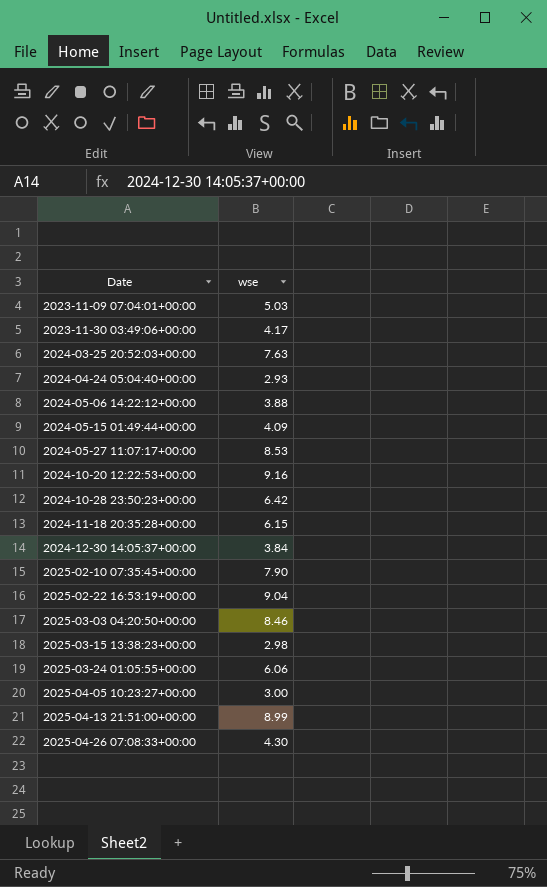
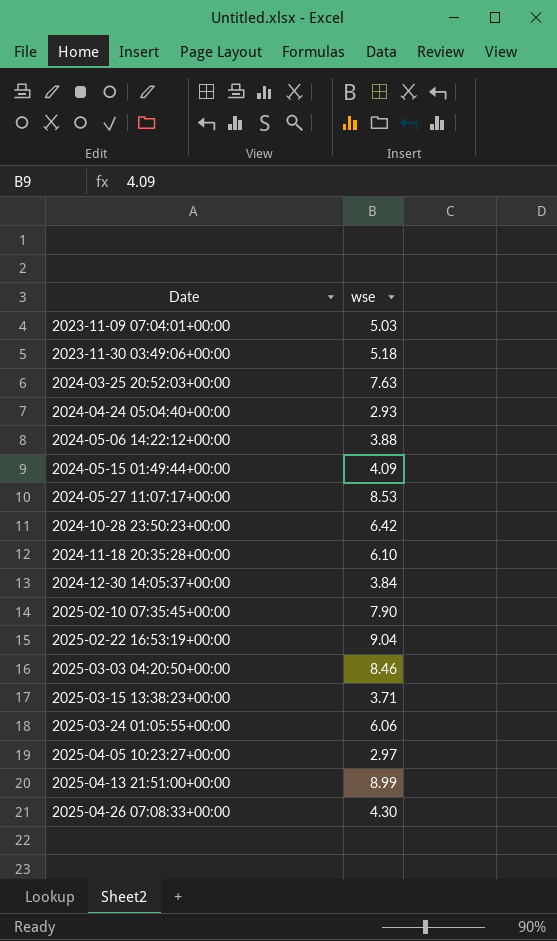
row 2024-10-20 12:22:53+00:00: 9.16 -> none
2023-11-30 03:49:06+00:00 | wse: 4.17 -> 5.18
2024-11-18 20:35:28+00:00 | wse: 6.15 -> 6.10
2025-03-15 13:38:23+00:00 | wse: 2.98 -> 3.71
2025-04-05 10:23:27+00:00 | wse: 3.00 -> 2.97

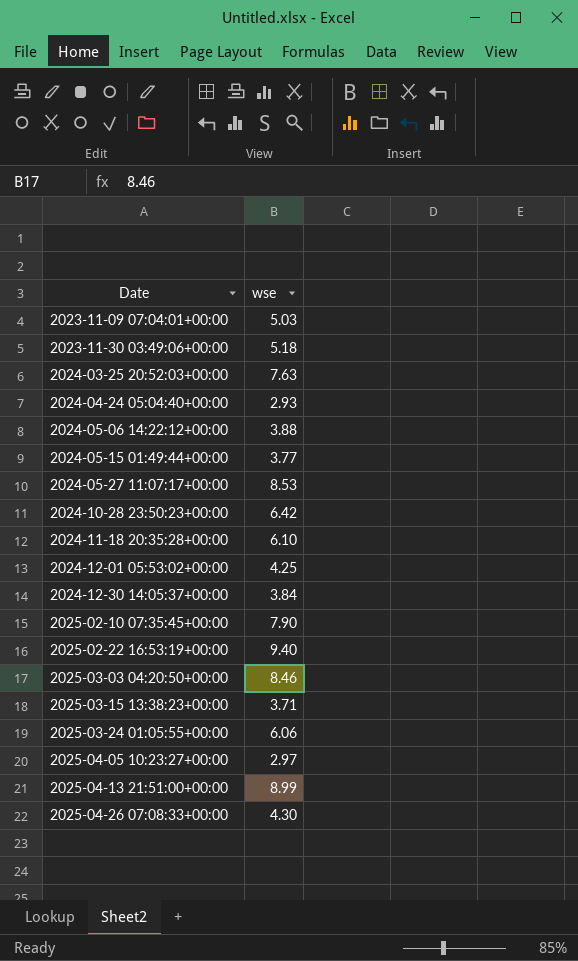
2024-05-15 01:49:44+00:00 | wse: 4.09 -> 3.77
row 2024-12-01 05:53:02+00:00: none -> 4.25
2025-02-22 16:53:19+00:00 | wse: 9.04 -> 9.40

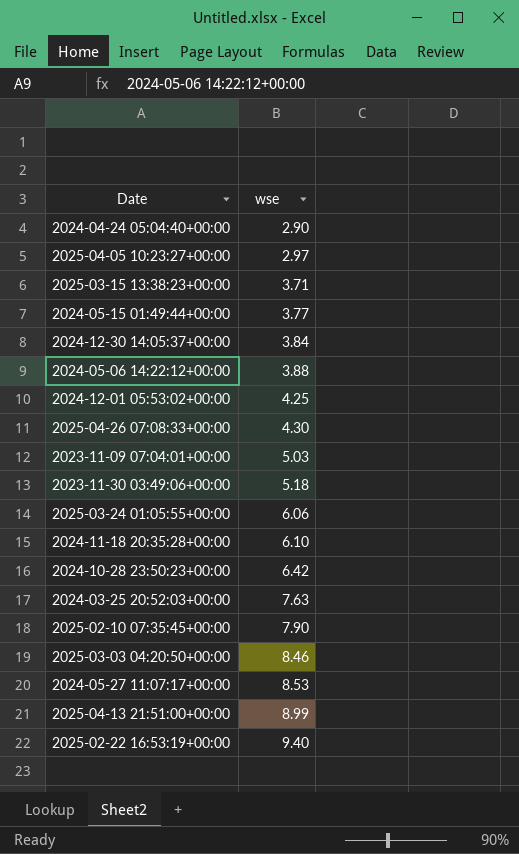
row order: Date ascending -> wse ascending
2024-04-24 05:04:40+00:00 | wse: 2.93 -> 2.90

